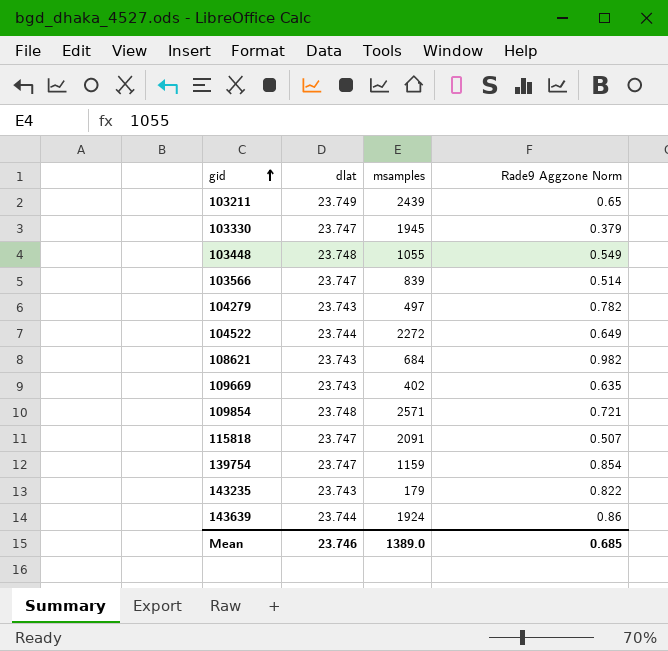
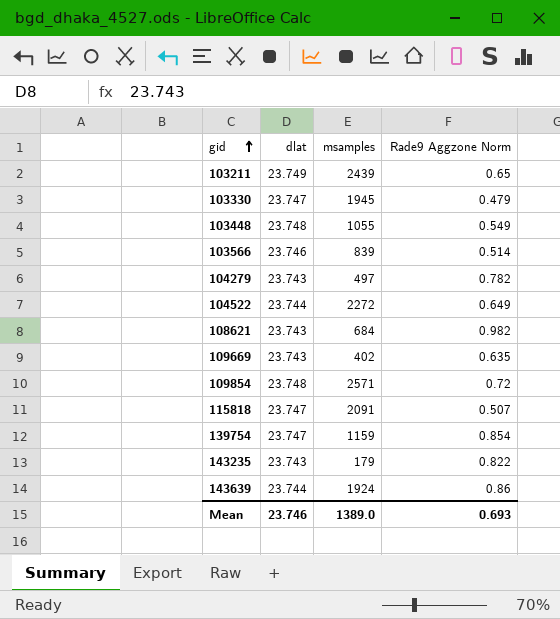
103330 | Rade9 Aggzone Norm: 0.379 -> 0.479
103566 | dlat: 23.747 -> 23.746
109854 | Rade9 Aggzone Norm: 0.721 -> 0.72
Mean | Rade9 Aggzone Norm: 0.685 -> 0.693

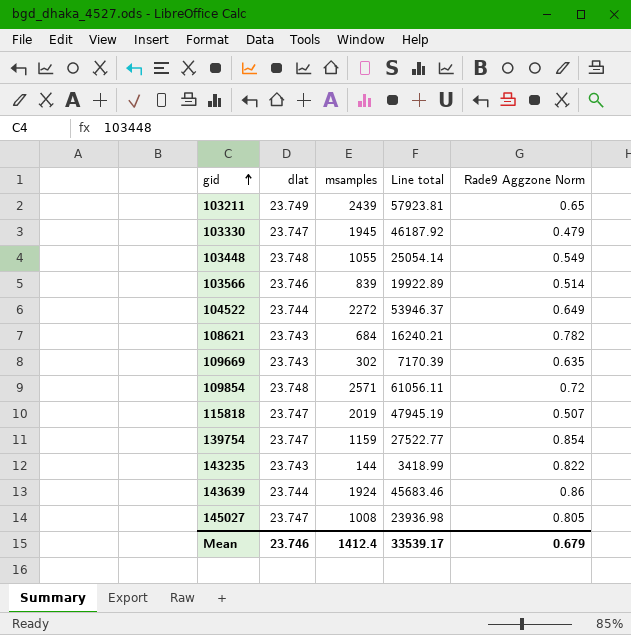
column Line total | formula: none -> [dlat] * [msamples]
row 104279: 23.743 | 497 | 0.782 -> none
108621 | Rade9 Aggzone Norm: 0.982 -> 0.782
109669 | msamples: 402 -> 302
115818 | msamples: 2091 -> 2019
143235 | msamples: 179 -> 144
row 145027: none -> 23.747 | 1008 | 23936.98 | 0.805
Mean | msamples: 1389.0 -> 1412.4
Mean | Rade9 Aggzone Norm: 0.693 -> 0.679

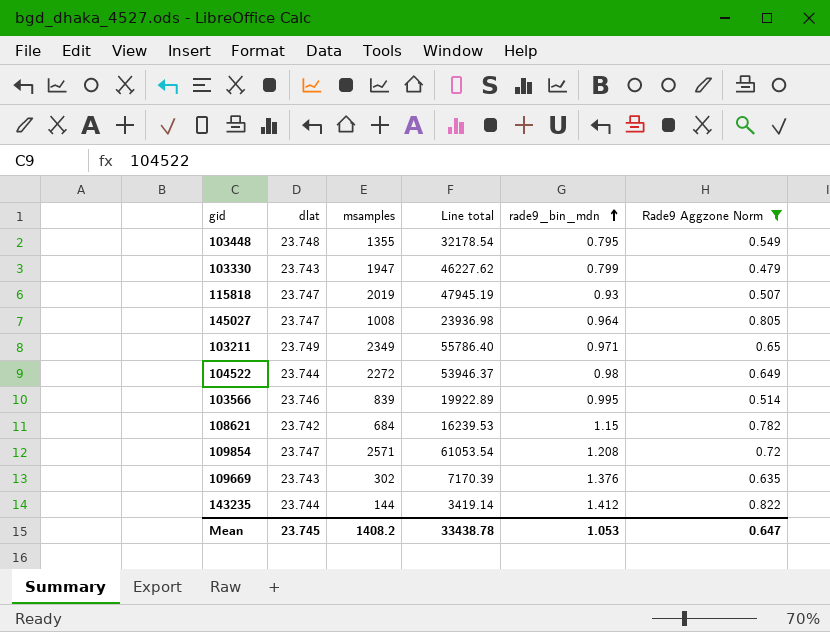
filter: none -> Rade9 Aggzone Norm <= 0.822
row order: gid ascending -> rade9_bin_mdn ascending
column rade9_bin_mdn | position: none -> 5
103448 | msamples: 1055 -> 1355
103448 | Line total: 25054.14 -> 32178.54
103330 | dlat: 23.747 -> 23.743
103330 | msamples: 1945 -> 1947
103330 | Line total: 46187.92 -> 46227.62
103211 | msamples: 2439 -> 2349
103211 | Line total: 57923.81 -> 55786.40
108621 | dlat: 23.743 -> 23.742
108621 | Line total: 16240.21 -> 16239.53
109854 | dlat: 23.748 -> 23.747
109854 | Line total: 61056.11 -> 61053.54
143235 | dlat: 23.743 -> 23.744
143235 | Line total: 3418.99 -> 3419.14
Mean | dlat: 23.746 -> 23.745
Mean | msamples: 1412.4 -> 1408.2
Mean | Line total: 33539.17 -> 33438.78
Mean | Rade9 Aggzone Norm: 0.679 -> 0.647

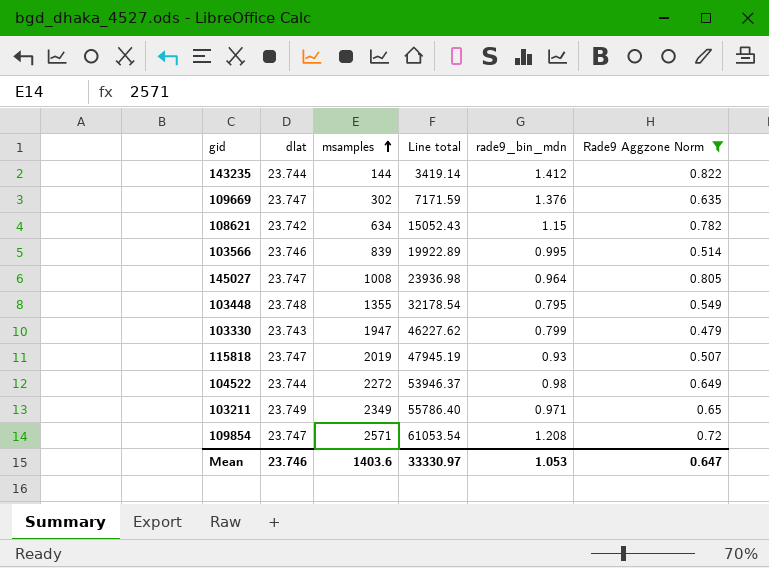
row order: rade9_bin_mdn ascending -> msamples ascending
109669 | dlat: 23.743 -> 23.747
109669 | Line total: 7170.39 -> 7171.59
108621 | msamples: 684 -> 634
108621 | Line total: 16239.53 -> 15052.43
Mean | dlat: 23.745 -> 23.746
Mean | msamples: 1408.2 -> 1403.6
Mean | Line total: 33438.78 -> 33330.97

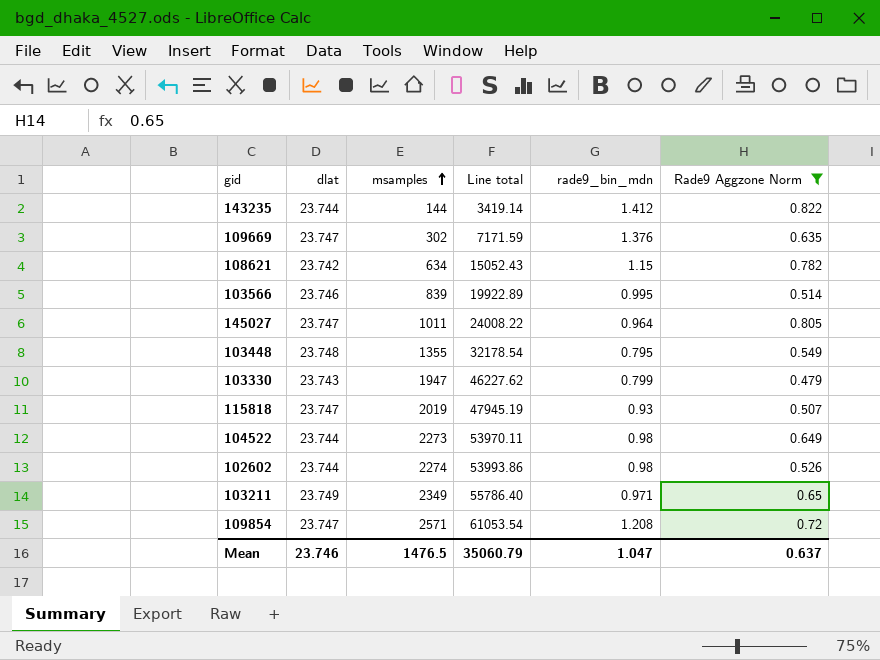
145027 | msamples: 1008 -> 1011
145027 | Line total: 23936.98 -> 24008.22
104522 | msamples: 2272 -> 2273
104522 | Line total: 53946.37 -> 53970.11
row 102602: none -> 23.744 | 2274 | 53993.86 | 0.98 | 0.526
Mean | msamples: 1403.6 -> 1476.5
Mean | Line total: 33330.97 -> 35060.79
Mean | rade9_bin_mdn: 1.053 -> 1.047
Mean | Rade9 Aggzone Norm: 0.647 -> 0.637

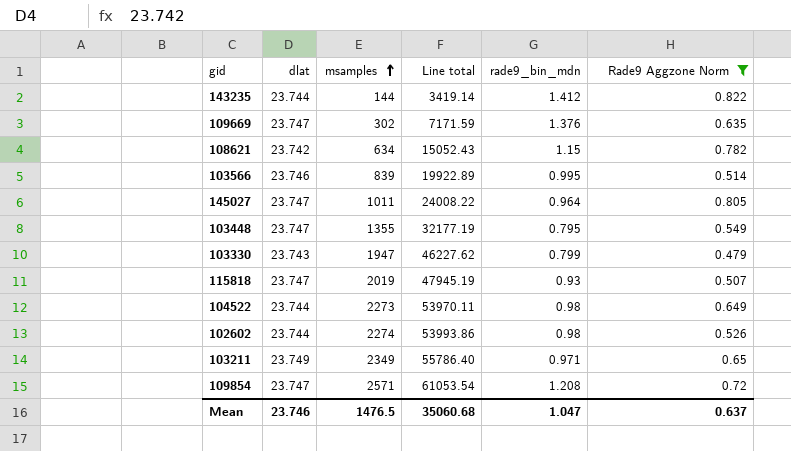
103448 | dlat: 23.748 -> 23.747
103448 | Line total: 32178.54 -> 32177.19
Mean | Line total: 35060.79 -> 35060.68

